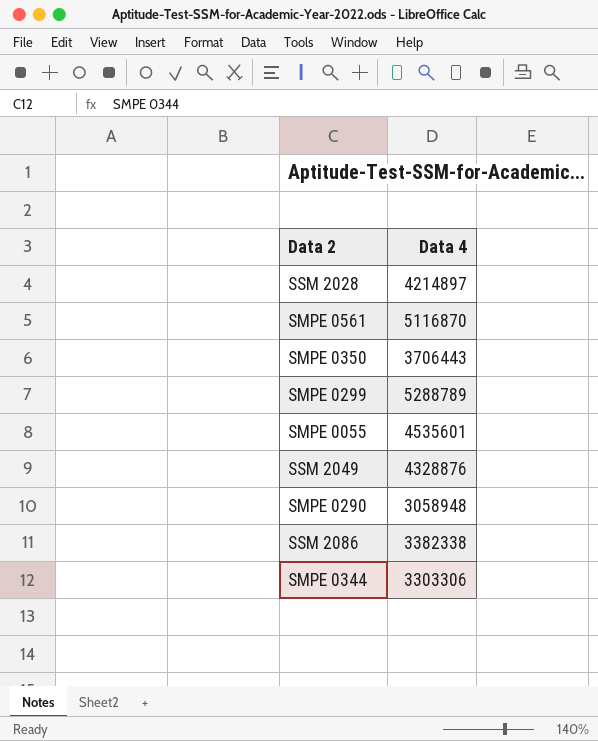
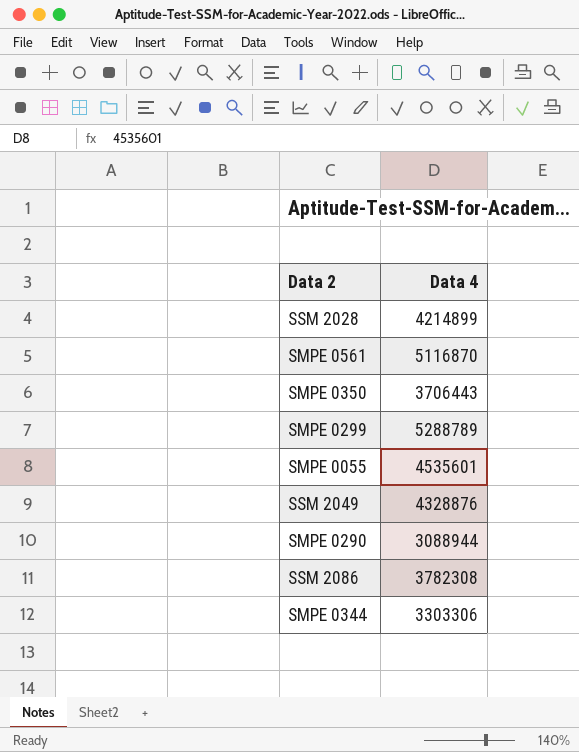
SSM 2028 | Data 4: 4214897 -> 4214899
SMPE 0290 | Data 4: 3058948 -> 3088944
SSM 2086 | Data 4: 3382338 -> 3782308

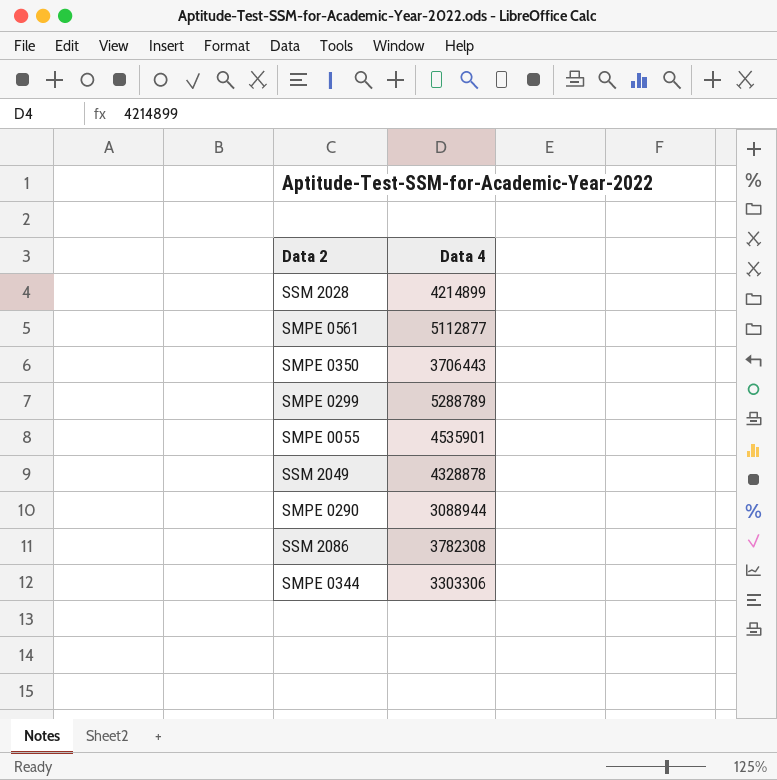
SMPE 0561 | Data 4: 5116870 -> 5112877
SMPE 0055 | Data 4: 4535601 -> 4535901
SSM 2049 | Data 4: 4328876 -> 4328878

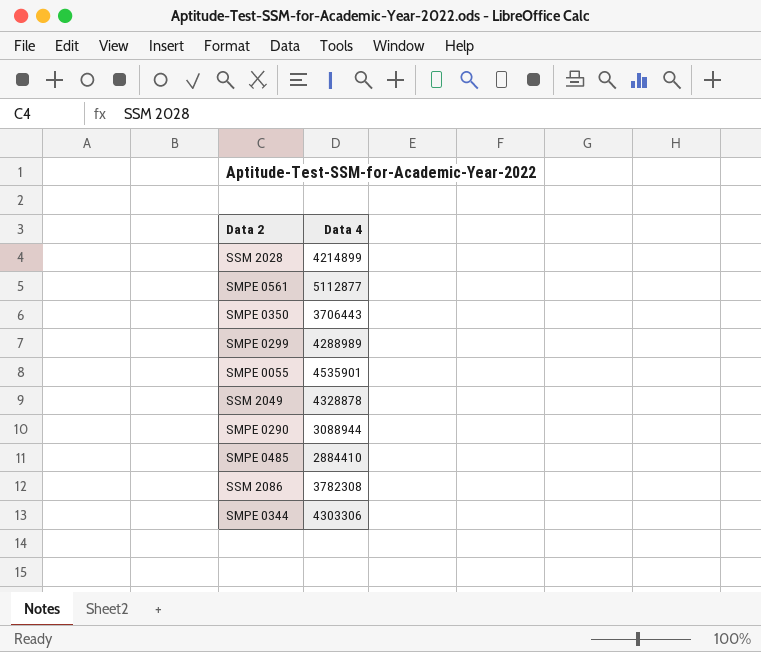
SMPE 0299 | Data 4: 5288789 -> 4288989
row SMPE 0485: none -> 2884410
SMPE 0344 | Data 4: 3303306 -> 4303306

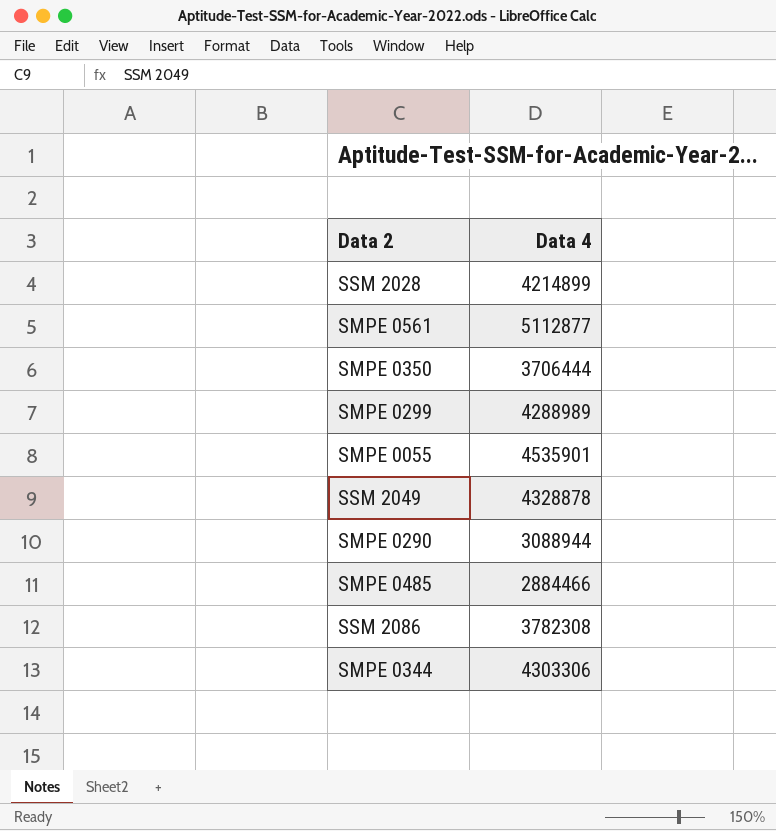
SMPE 0350 | Data 4: 3706443 -> 3706444
SMPE 0485 | Data 4: 2884410 -> 2884466

